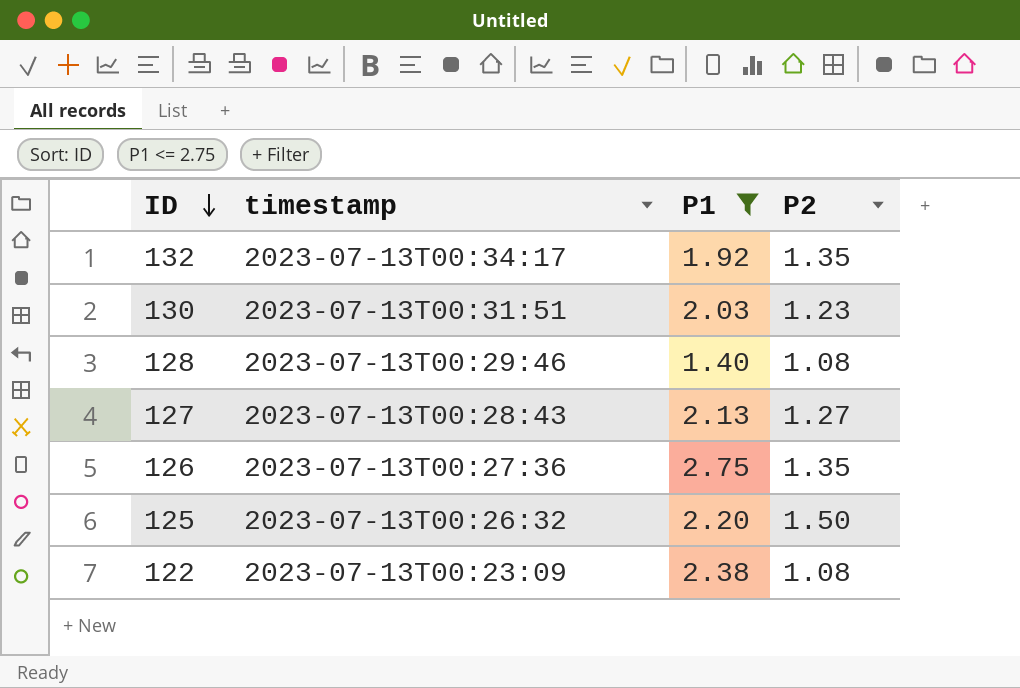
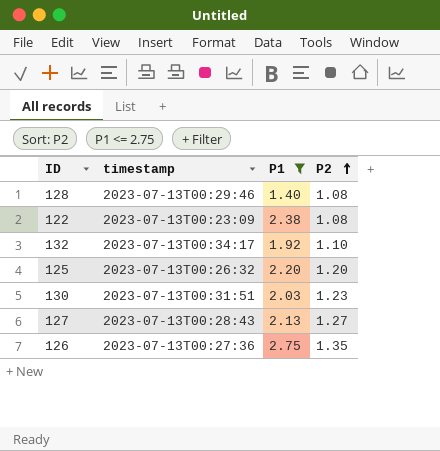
row order: ID descending -> P2 ascending
132 | P2: 1.35 -> 1.10
125 | P2: 1.50 -> 1.20

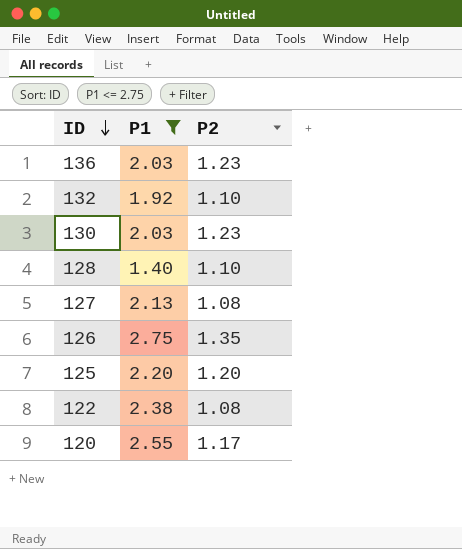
row order: P2 ascending -> ID descending
column timestamp | position: 2 -> none
row 136: none -> 2.03 | 1.23
128 | P2: 1.08 -> 1.10
127 | P2: 1.27 -> 1.08
row 120: none -> 2.55 | 1.17

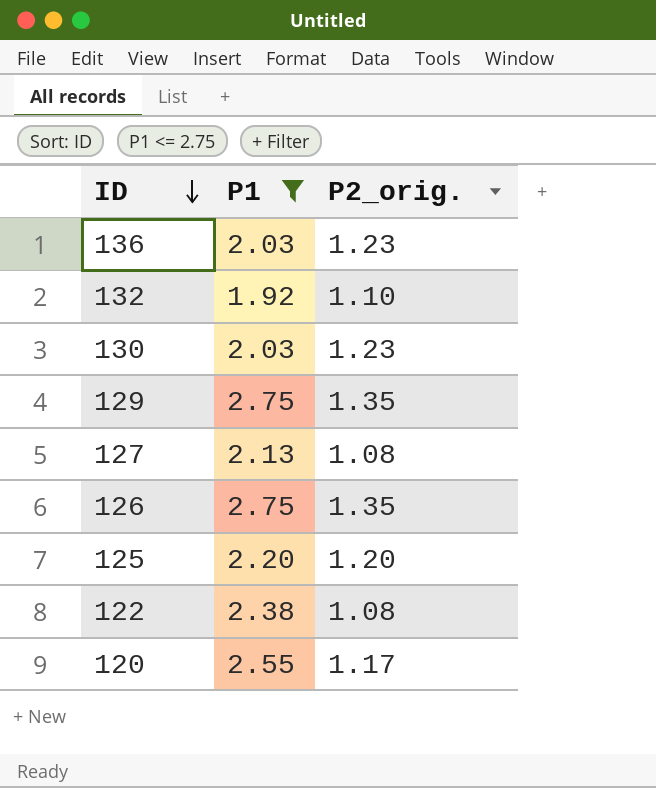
column name: P2 -> P2_orig.
row 128: 1.40 | 1.10 -> none
row 129: none -> 2.75 | 1.35

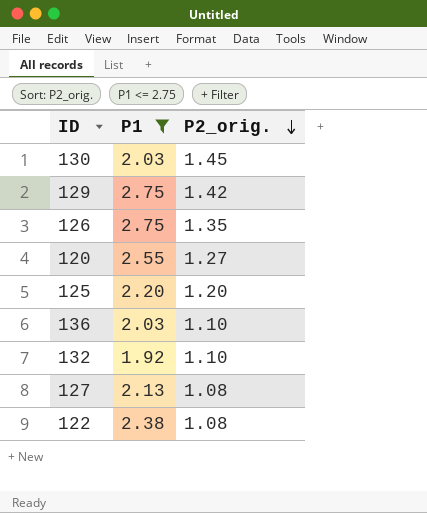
row order: ID descending -> P2_orig. descending
130 | P2_orig.: 1.23 -> 1.45
129 | P2_orig.: 1.35 -> 1.42
120 | P2_orig.: 1.17 -> 1.27
136 | P2_orig.: 1.23 -> 1.10

